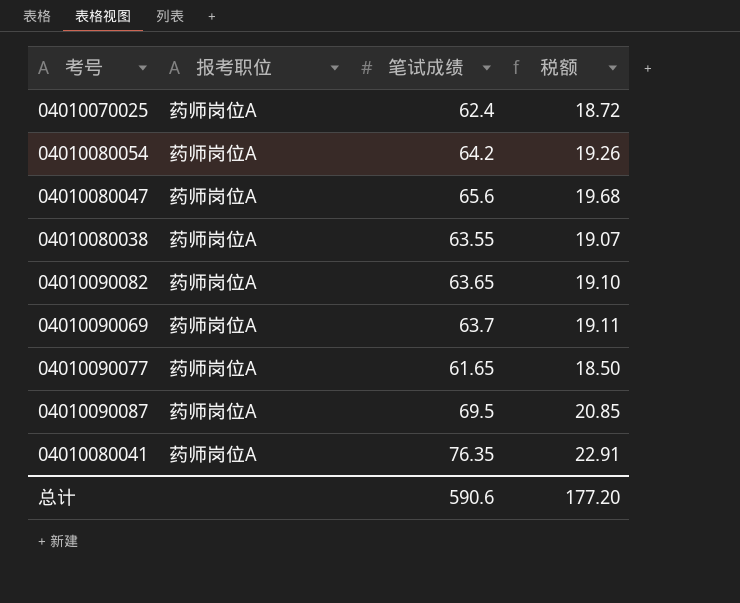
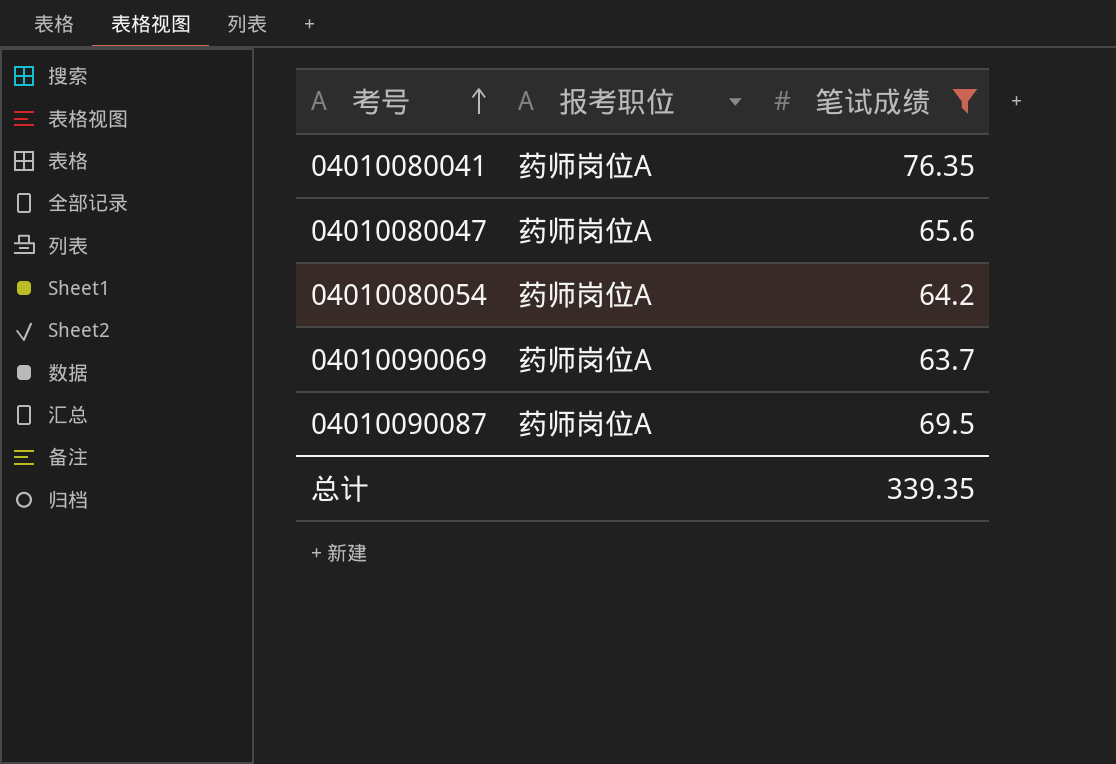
filter: none -> 笔试成绩 >= 63.7
row order: none -> 考号 ascending
column 税额 | formula: [笔试成绩] * 0.3 -> none
总计 | 笔试成绩: 590.6 -> 339.35

